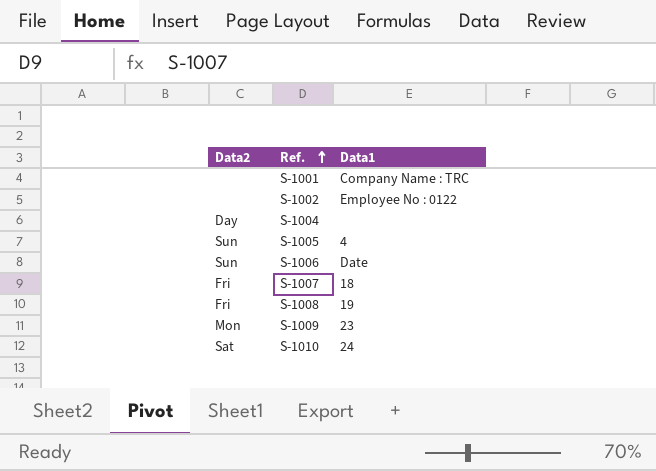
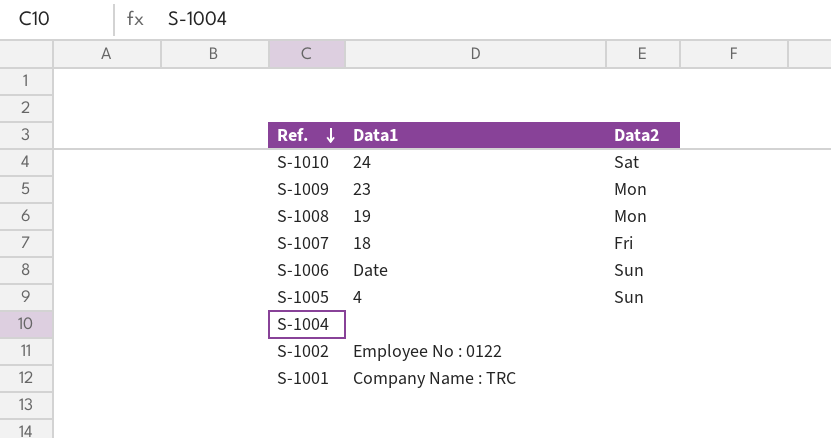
row order: Ref. ascending -> Ref. descending
column Data2 | position: 1 -> 3
S-1008 | Data2: Fri -> Mon
S-1004 | Data2: Day -> none

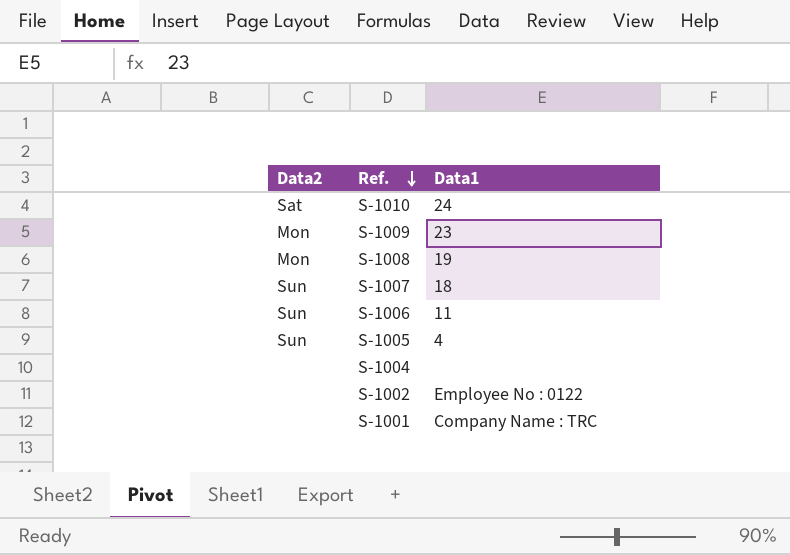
column Data2 | position: 3 -> 1
S-1007 | Data2: Fri -> Sun
S-1006 | Data1: Date -> 11

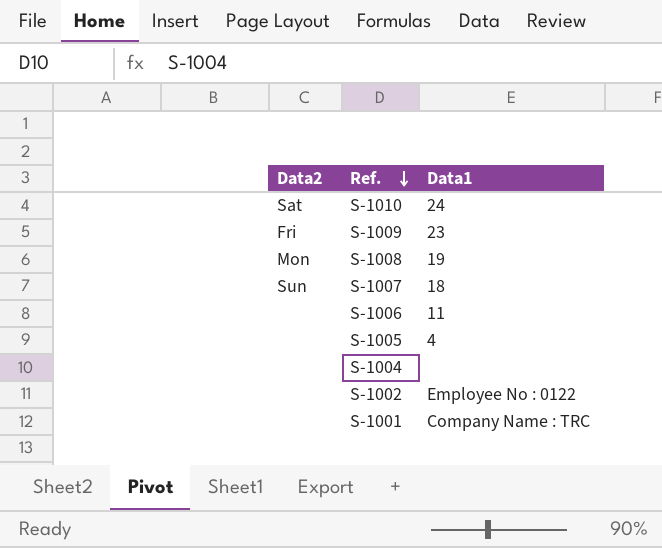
S-1009 | Data2: Mon -> Fri
S-1006 | Data2: Sun -> none
S-1005 | Data2: Sun -> none

